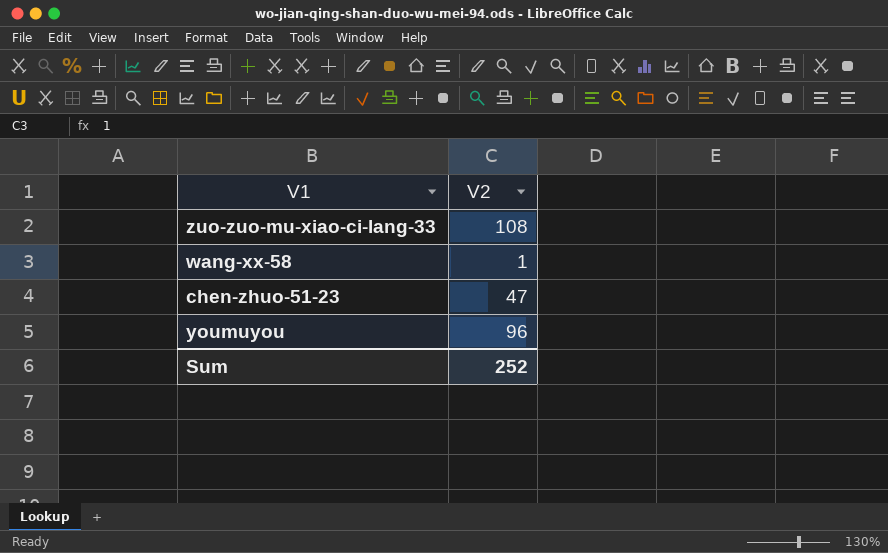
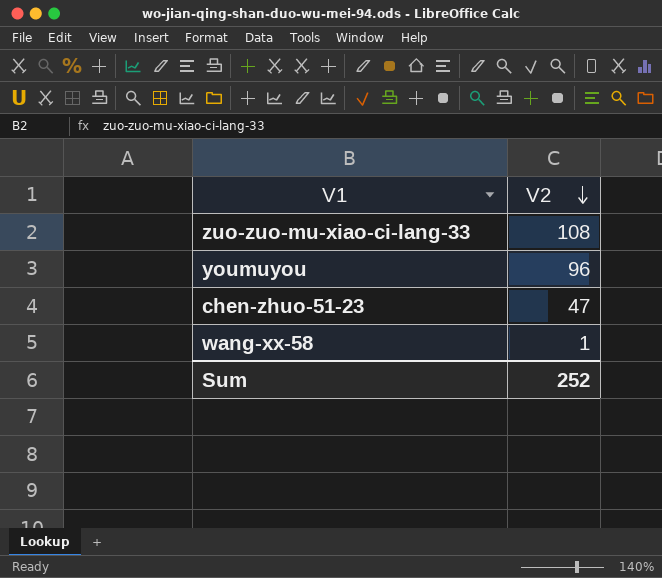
row order: none -> V2 descending

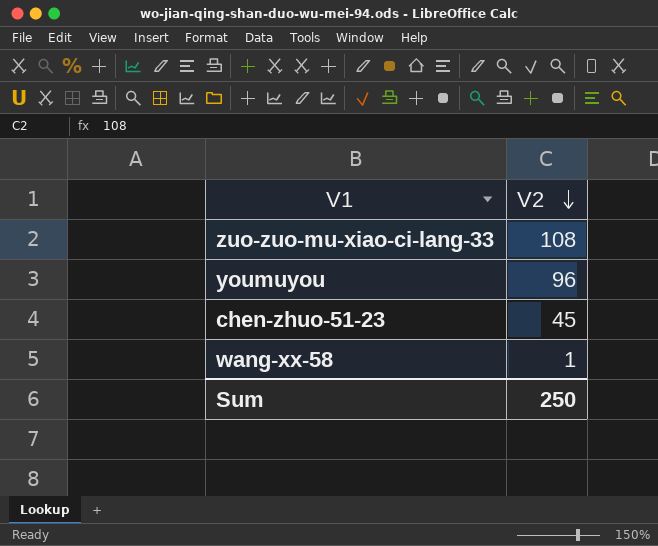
chen-zhuo-51-23 | V2: 47 -> 45
Sum | V2: 252 -> 250

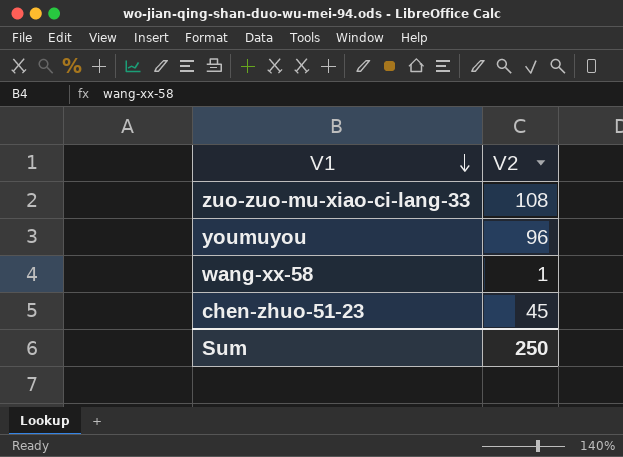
row order: V2 descending -> V1 descending

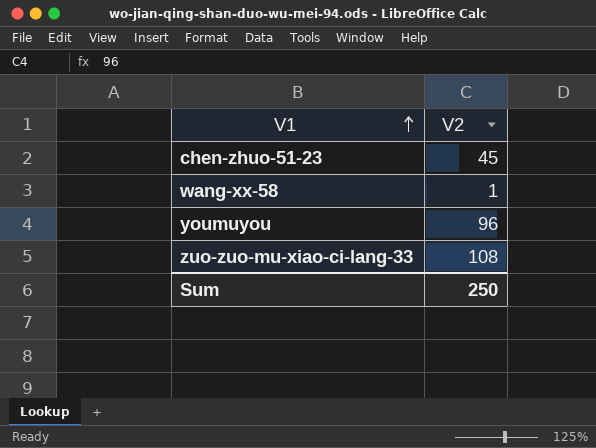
row order: V1 descending -> V1 ascending

